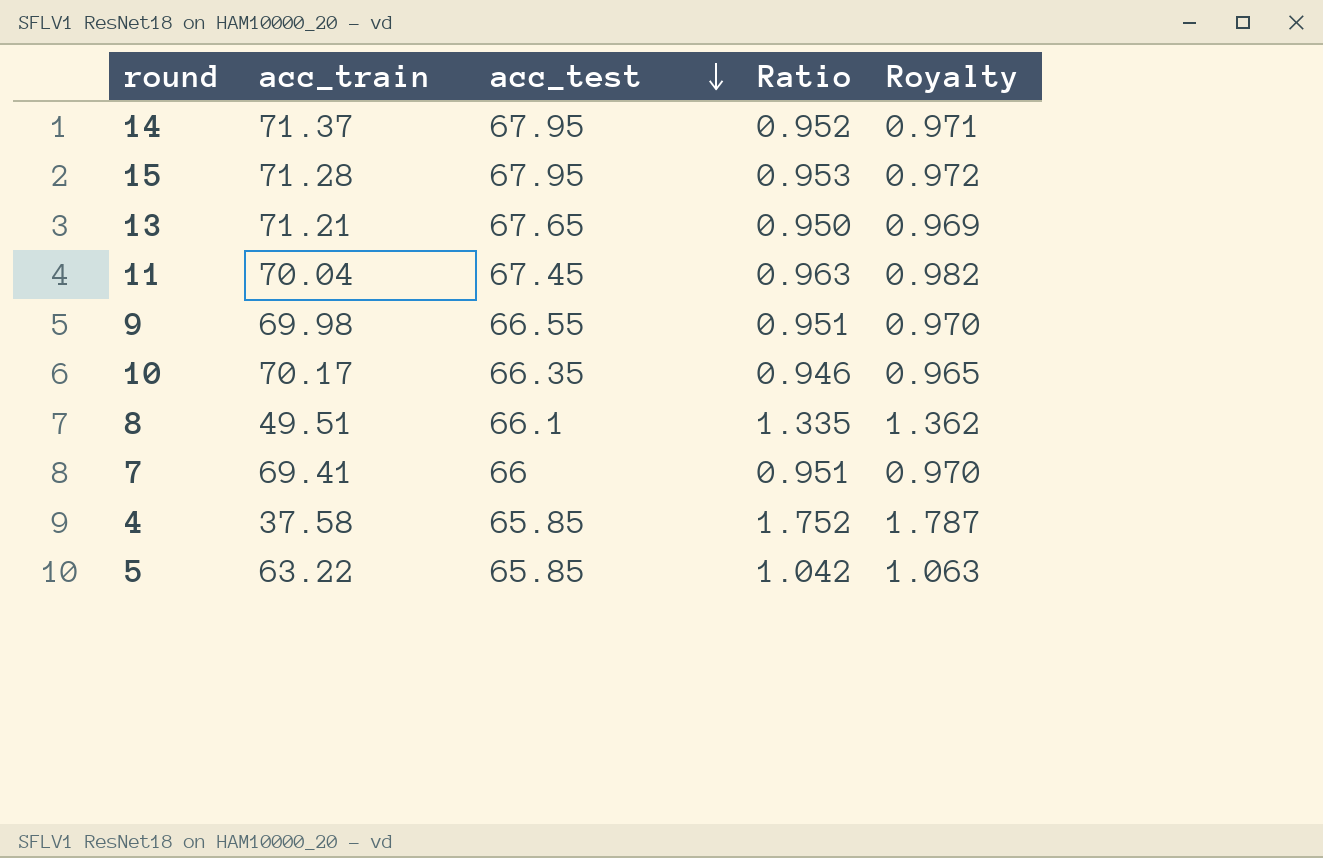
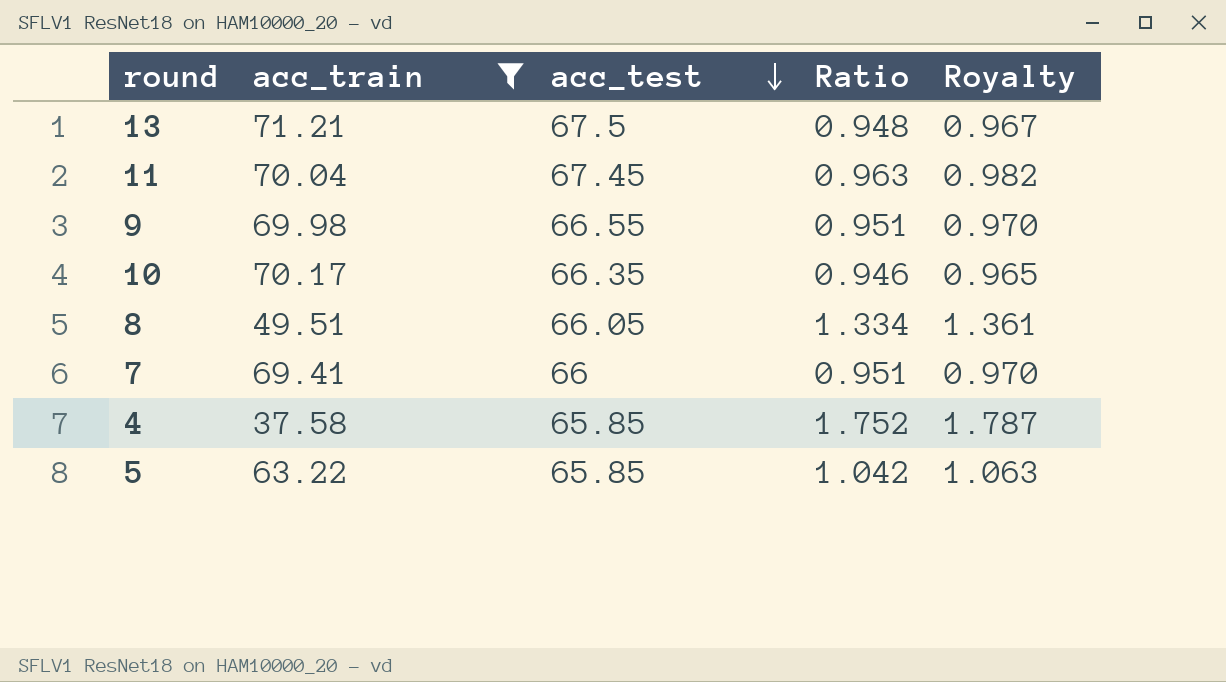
filter: none -> acc_train <= 71.21
13 | acc_test: 67.65 -> 67.5
13 | Ratio: 0.950 -> 0.948
13 | Royalty: 0.969 -> 0.967
8 | acc_test: 66.1 -> 66.05
8 | Ratio: 1.335 -> 1.334
8 | Royalty: 1.362 -> 1.361

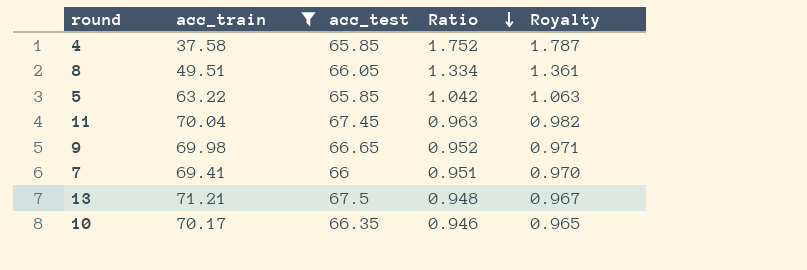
row order: acc_test descending -> Ratio descending
9 | acc_test: 66.55 -> 66.65
9 | Ratio: 0.951 -> 0.952
9 | Royalty: 0.970 -> 0.971

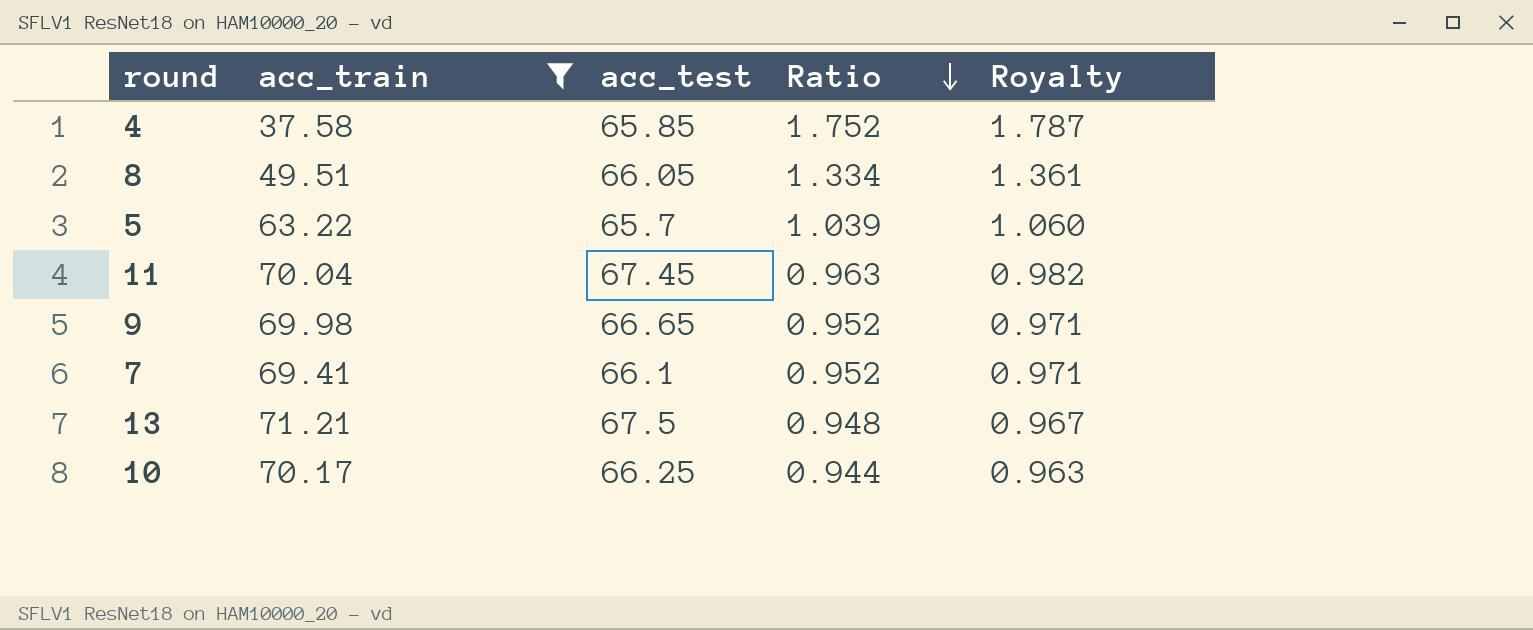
5 | acc_test: 65.85 -> 65.7
5 | Ratio: 1.042 -> 1.039
5 | Royalty: 1.063 -> 1.060
7 | acc_test: 66 -> 66.1
7 | Ratio: 0.951 -> 0.952
7 | Royalty: 0.970 -> 0.971
10 | acc_test: 66.35 -> 66.25
10 | Ratio: 0.946 -> 0.944
10 | Royalty: 0.965 -> 0.963

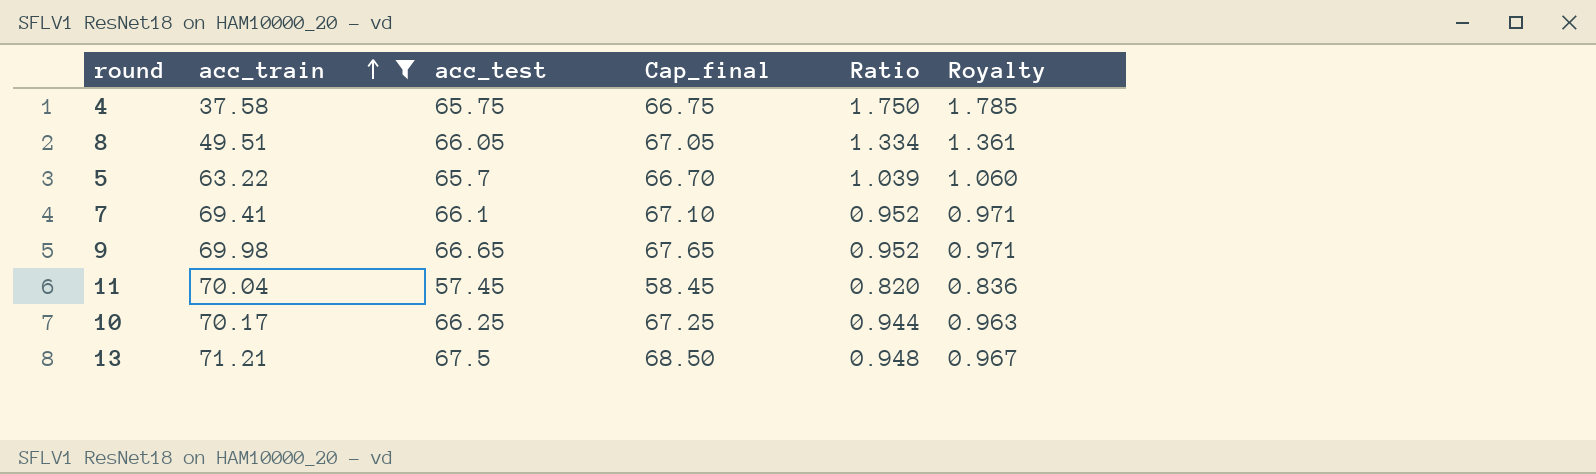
row order: Ratio descending -> acc_train ascending
column Cap_final | formula: none -> [acc_test] + 1
4 | acc_test: 65.85 -> 65.75
4 | Ratio: 1.752 -> 1.750
4 | Royalty: 1.787 -> 1.785
11 | acc_test: 67.45 -> 57.45
11 | Ratio: 0.963 -> 0.820
11 | Royalty: 0.982 -> 0.836

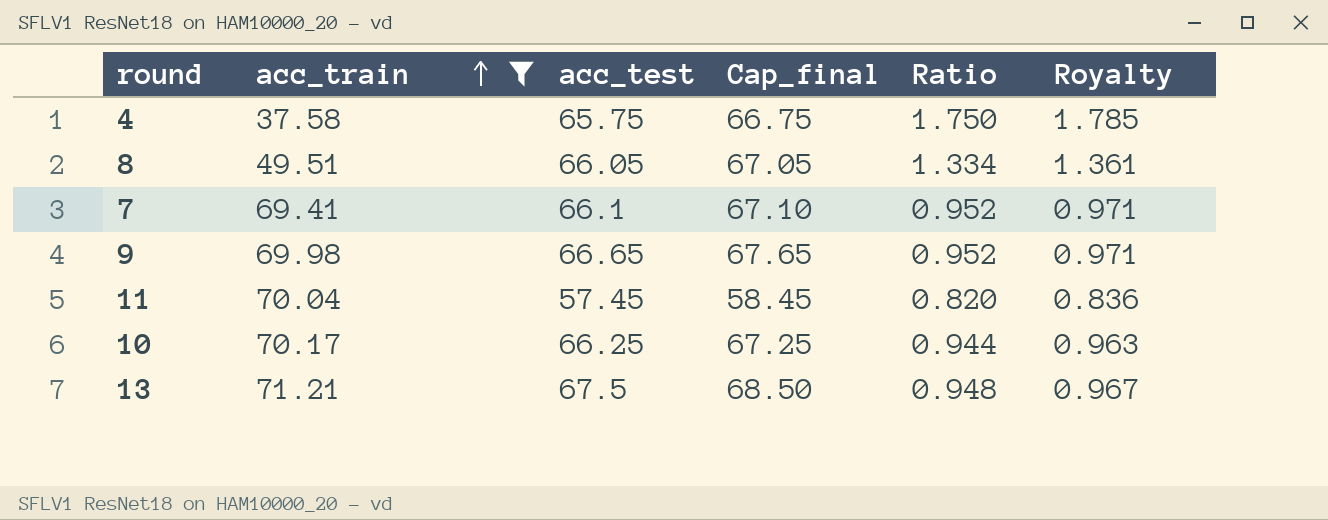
row 5: 63.22 | 65.7 | 66.70 | 1.039 | 1.060 -> none

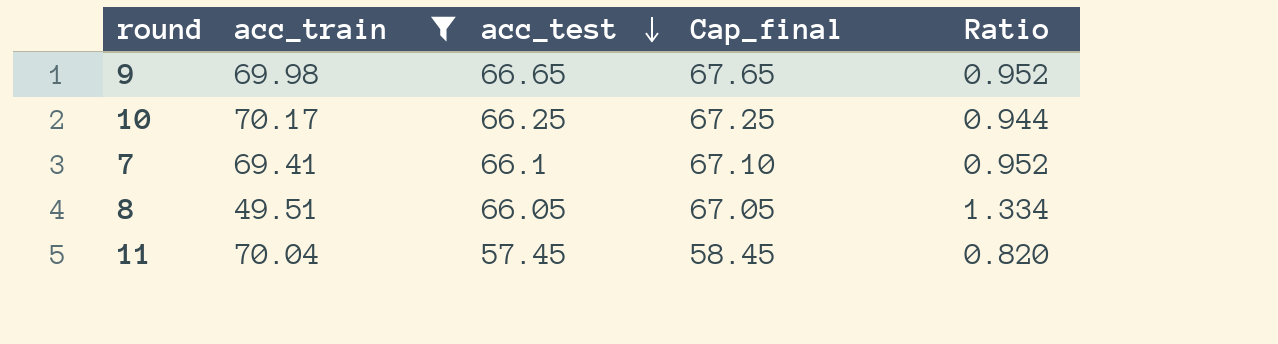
row order: acc_train ascending -> acc_test descending
column Royalty | formula: [Ratio] * 1.02 -> none
row 4: 37.58 | 65.75 | 66.75 | 1.750 | 1.785 -> none
row 13: 71.21 | 67.5 | 68.50 | 0.948 | 0.967 -> none

